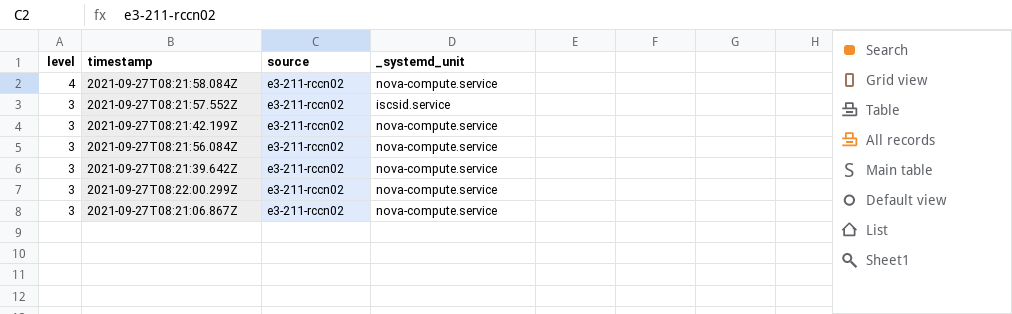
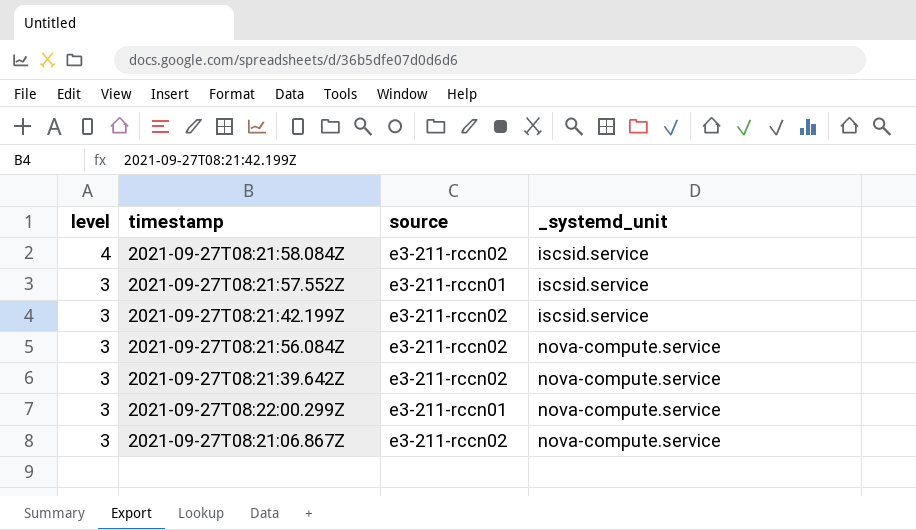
2021-09-27T08:21:58.084Z | _systemd_unit: nova-compute.service -> iscsid.service
2021-09-27T08:21:57.552Z | source: e3-211-rccn02 -> e3-211-rccn01
2021-09-27T08:21:42.199Z | _systemd_unit: nova-compute.service -> iscsid.service
2021-09-27T08:22:00.299Z | source: e3-211-rccn02 -> e3-211-rccn01

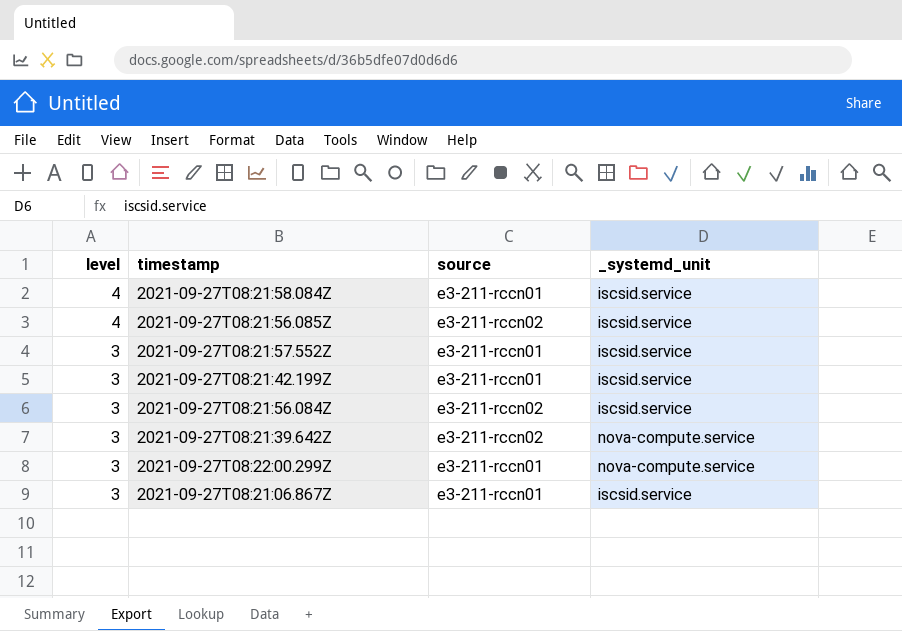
2021-09-27T08:21:58.084Z | source: e3-211-rccn02 -> e3-211-rccn01
row 2021-09-27T08:21:56.085Z: none -> 4 | e3-211-rccn02 | iscsid.service
2021-09-27T08:21:42.199Z | source: e3-211-rccn02 -> e3-211-rccn01
2021-09-27T08:21:56.084Z | _systemd_unit: nova-compute.service -> iscsid.service
2021-09-27T08:21:06.867Z | source: e3-211-rccn02 -> e3-211-rccn01
2021-09-27T08:21:06.867Z | _systemd_unit: nova-compute.service -> iscsid.service

